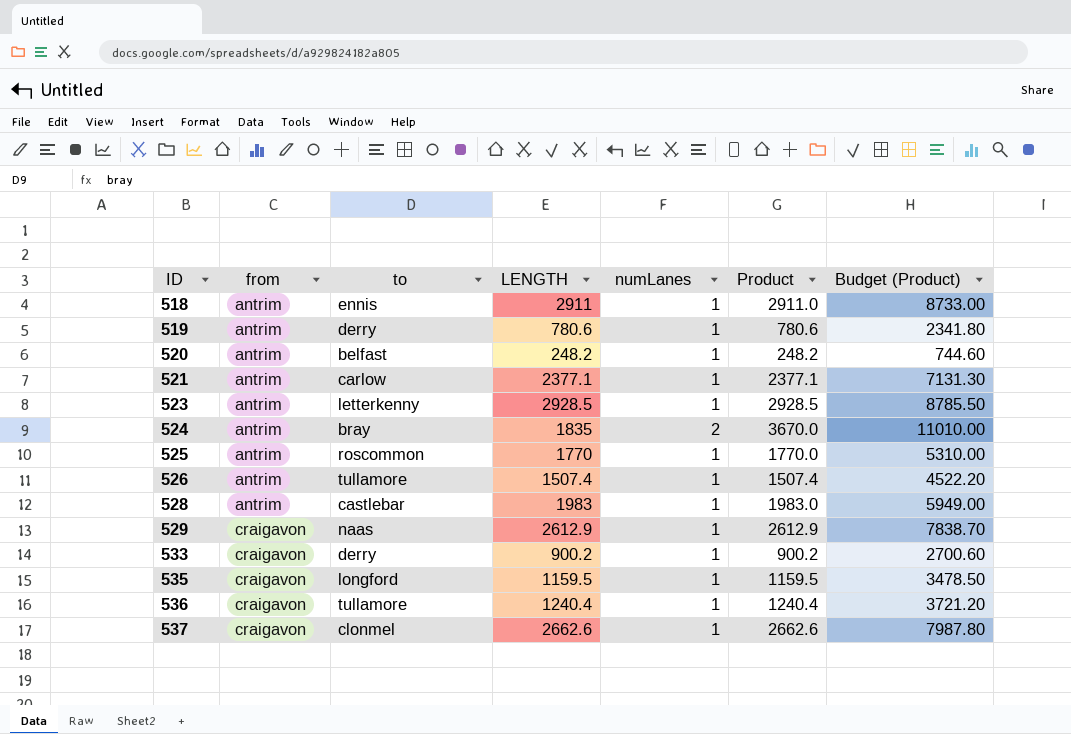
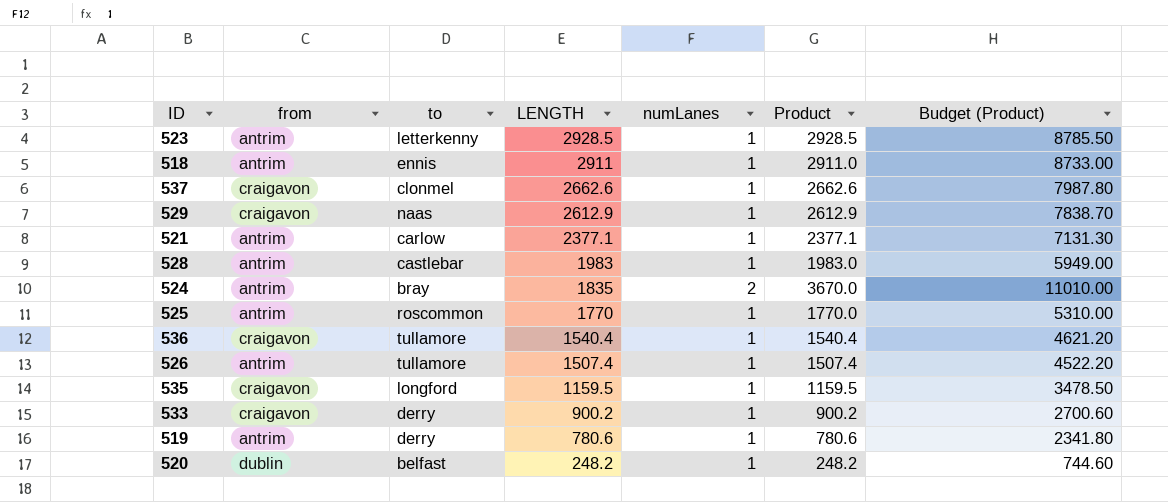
row order: ID ascending -> LENGTH descending
536 | LENGTH: 1240.4 -> 1540.4
536 | Product: 1240.4 -> 1540.4
536 | Budget (Product): 3721.20 -> 4621.20
520 | from: antrim -> dublin

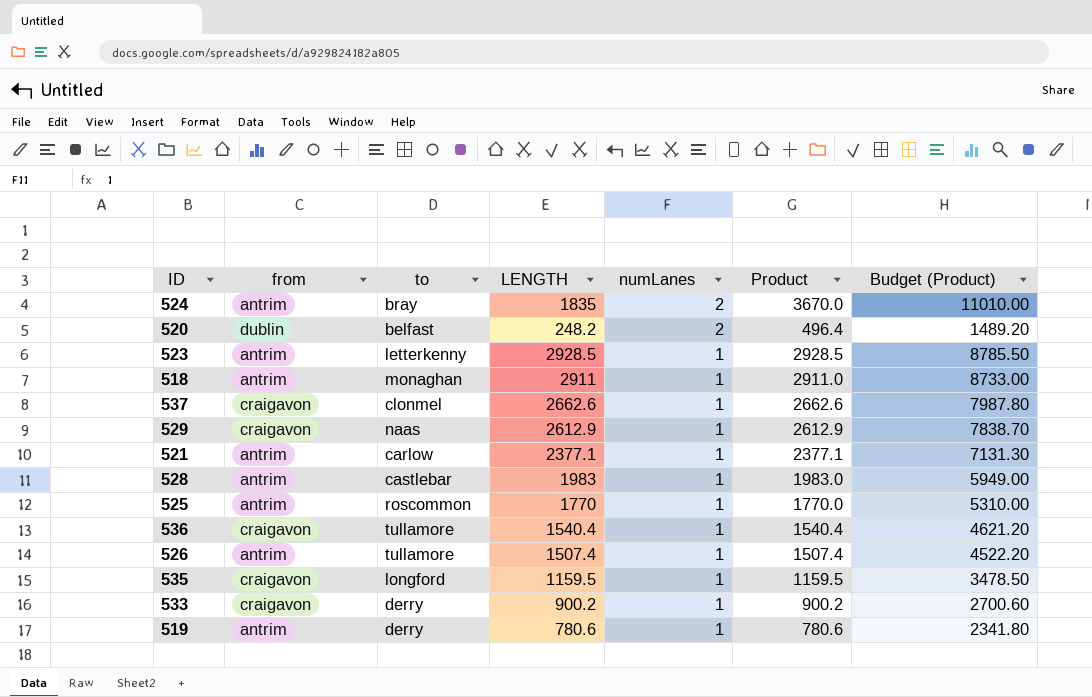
row order: LENGTH descending -> numLanes descending
520 | numLanes: 1 -> 2
520 | Product: 248.2 -> 496.4
520 | Budget (Product): 744.60 -> 1489.20
518 | to: ennis -> monaghan

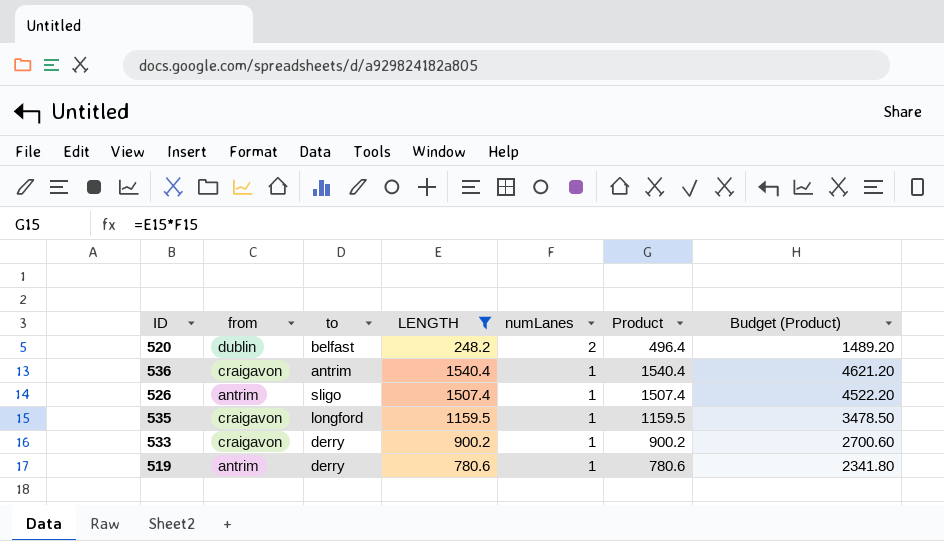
filter: none -> LENGTH <= 1540.4
536 | to: tullamore -> antrim
526 | to: tullamore -> sligo

